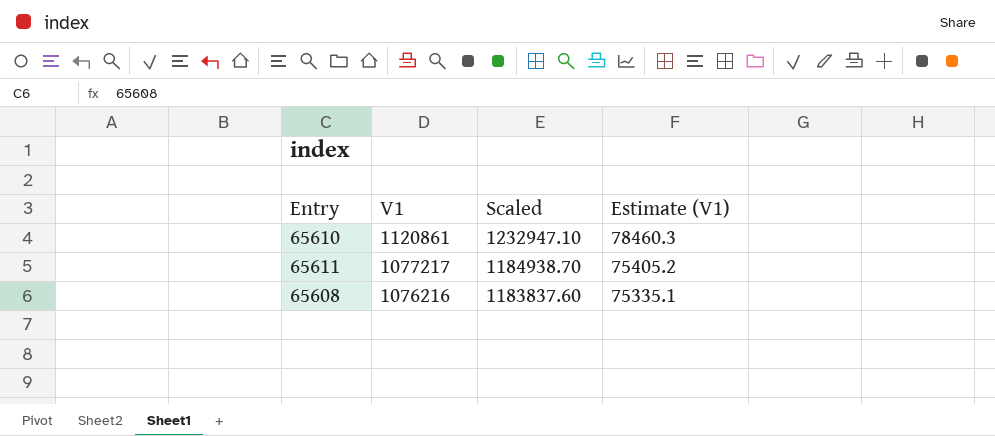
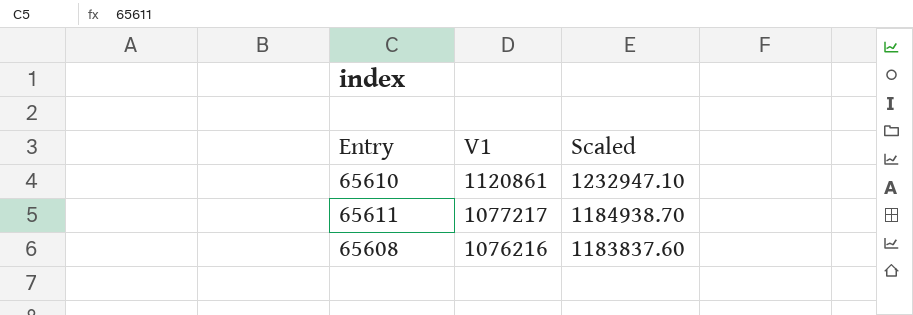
column Estimate (V1) | formula: [V1] * 0.07 -> none

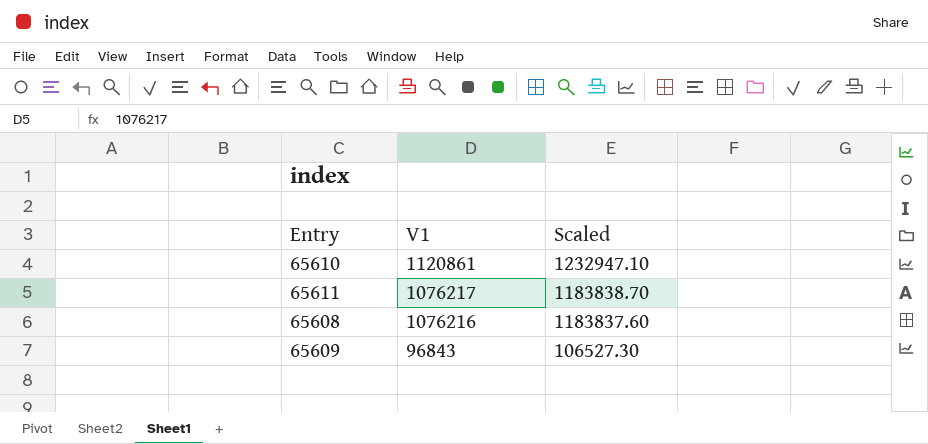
65611 | V1: 1077217 -> 1076217
65611 | Scaled: 1184938.70 -> 1183838.70
row 65609: none -> 96843 | 106527.30

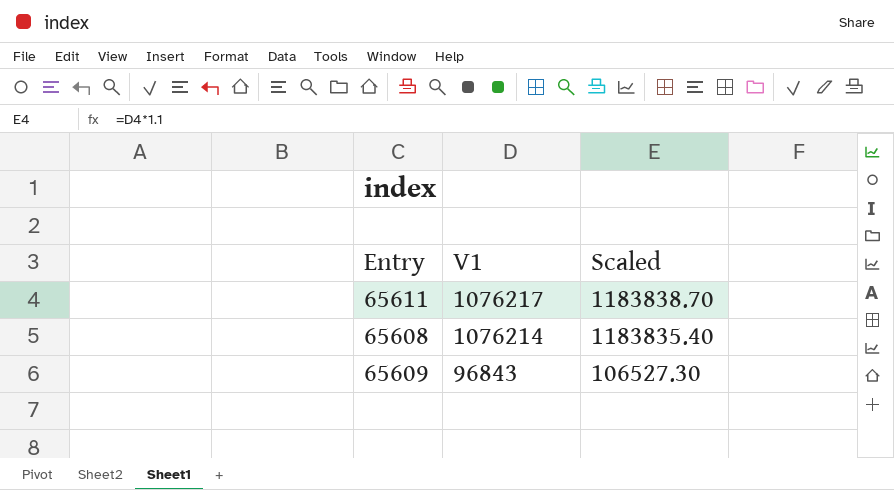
row 65610: 1120861 | 1232947.10 -> none
65608 | V1: 1076216 -> 1076214
65608 | Scaled: 1183837.60 -> 1183835.40

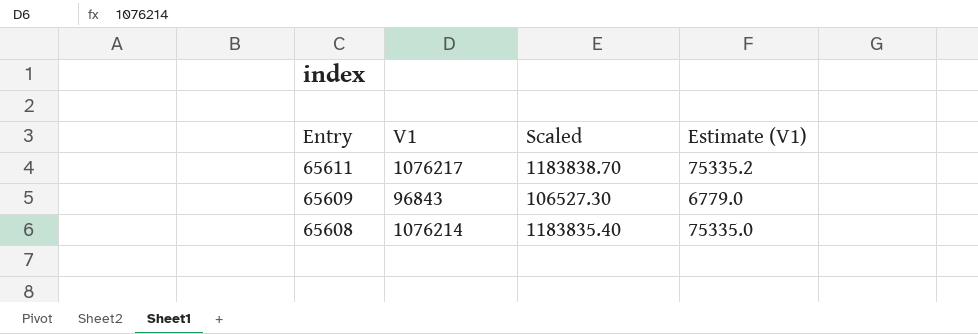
row order: V1 descending -> Entry descending
column Estimate (V1) | formula: none -> [V1] * 0.07

